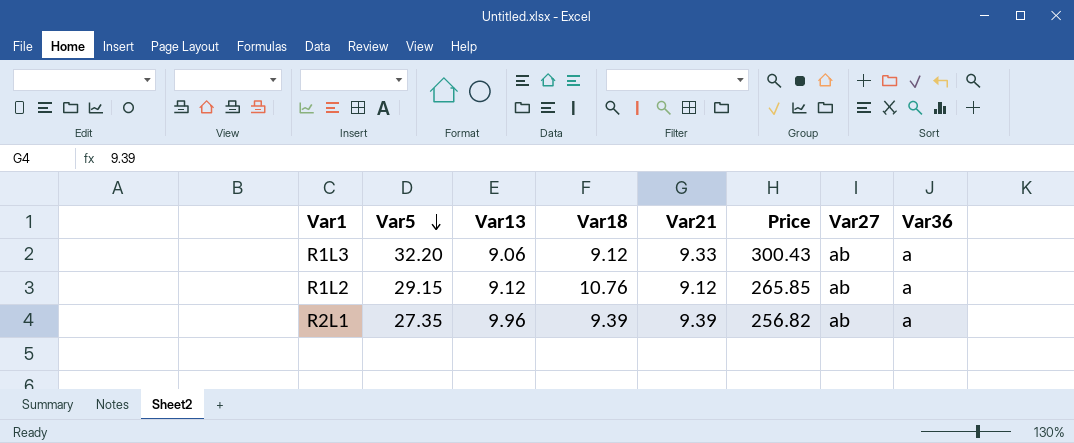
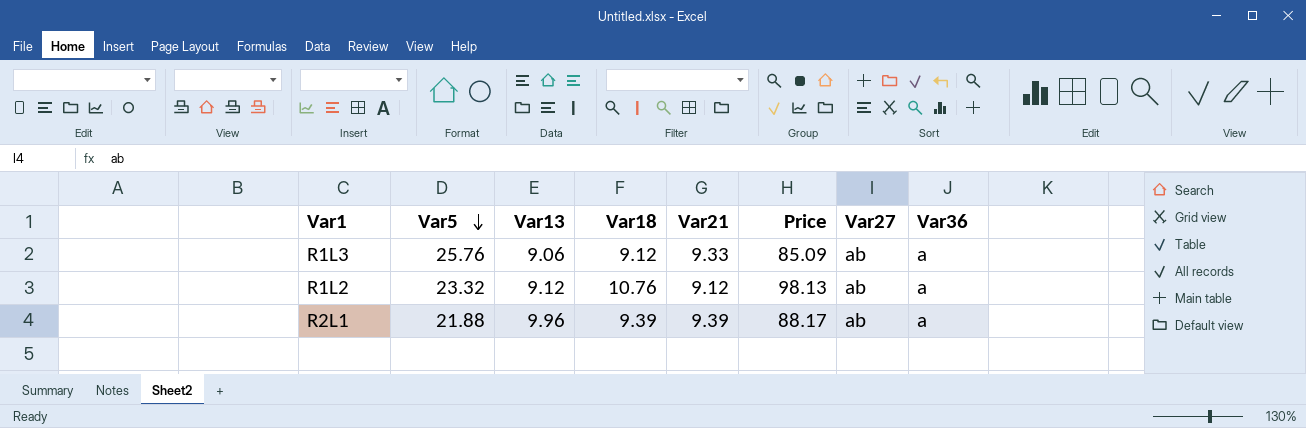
column Price | formula: [Var5] * [Var21] -> [Var18] * [Var21]
R1L3 | Var5: 32.20 -> 25.76
R1L2 | Var5: 29.15 -> 23.32
R2L1 | Var5: 27.35 -> 21.88

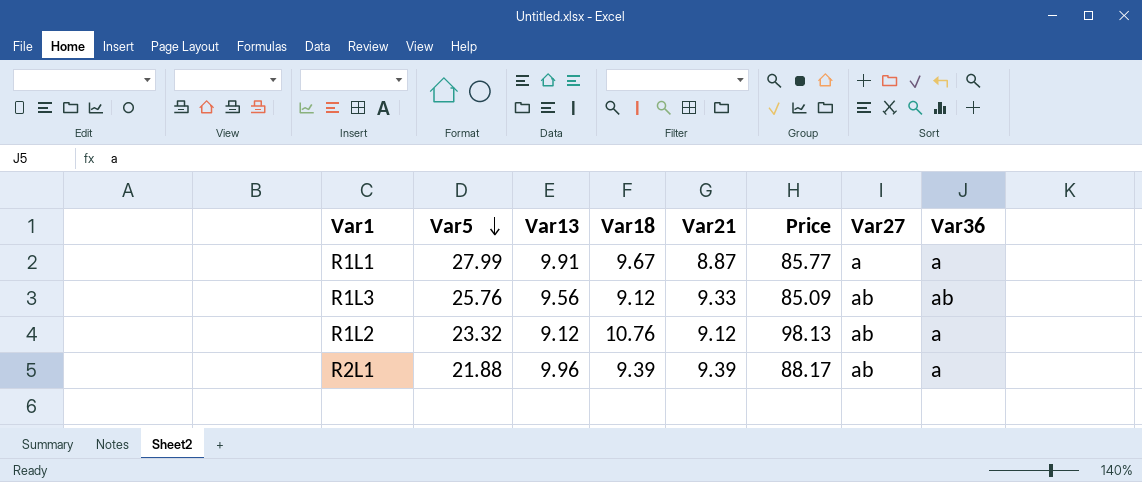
row R1L1: none -> 27.99 | 9.91 | 9.67 | 8.87 | 85.77 | a | a
R1L3 | Var13: 9.06 -> 9.56
R1L3 | Var36: a -> ab

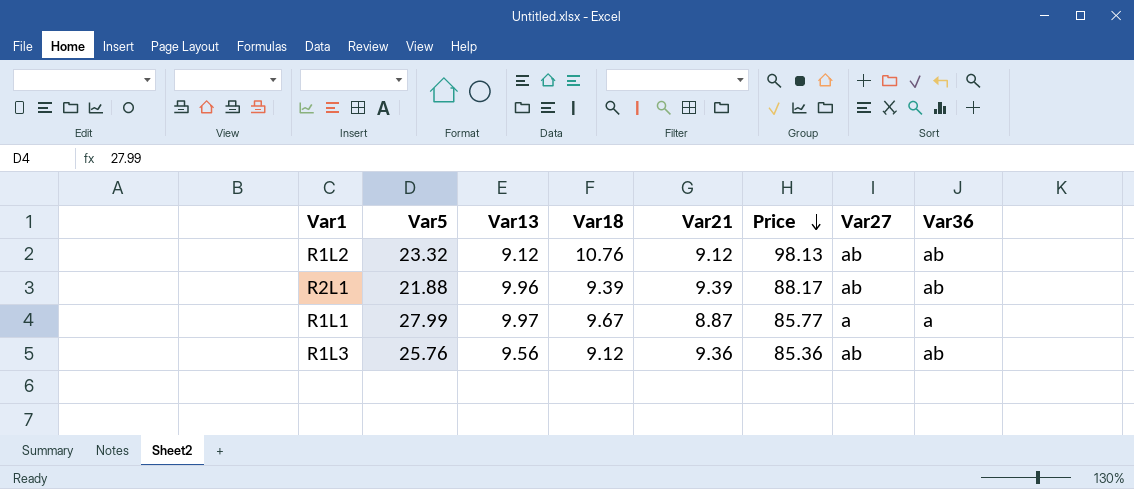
row order: Var5 descending -> Price descending
R1L2 | Var36: a -> ab
R2L1 | Var36: a -> ab
R1L1 | Var13: 9.91 -> 9.97
R1L3 | Var21: 9.33 -> 9.36
R1L3 | Price: 85.09 -> 85.36

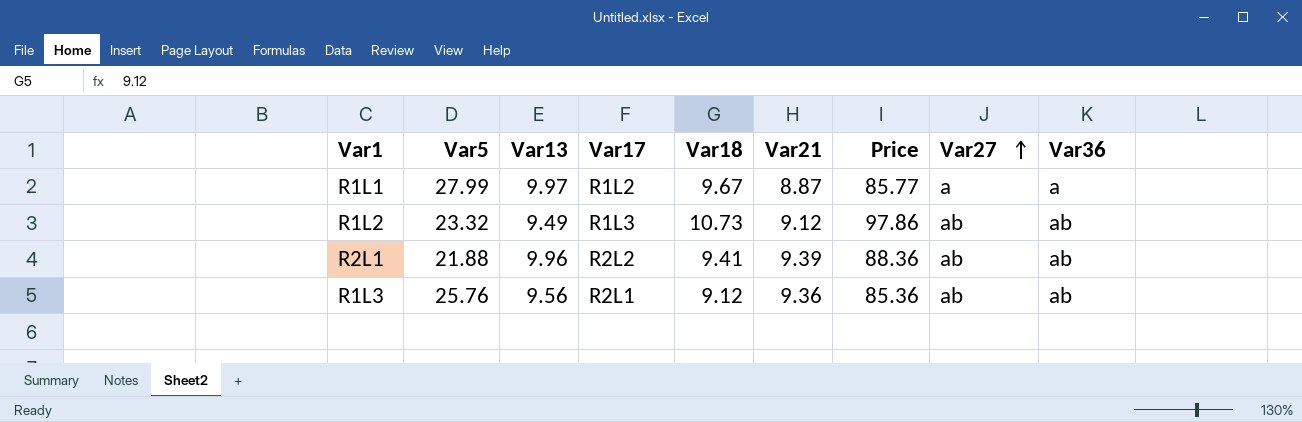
row order: Price descending -> Var27 ascending
column Var17 | position: none -> 4
R1L2 | Var13: 9.12 -> 9.49
R1L2 | Var18: 10.76 -> 10.73
R1L2 | Price: 98.13 -> 97.86
R2L1 | Var18: 9.39 -> 9.41
R2L1 | Price: 88.17 -> 88.36

